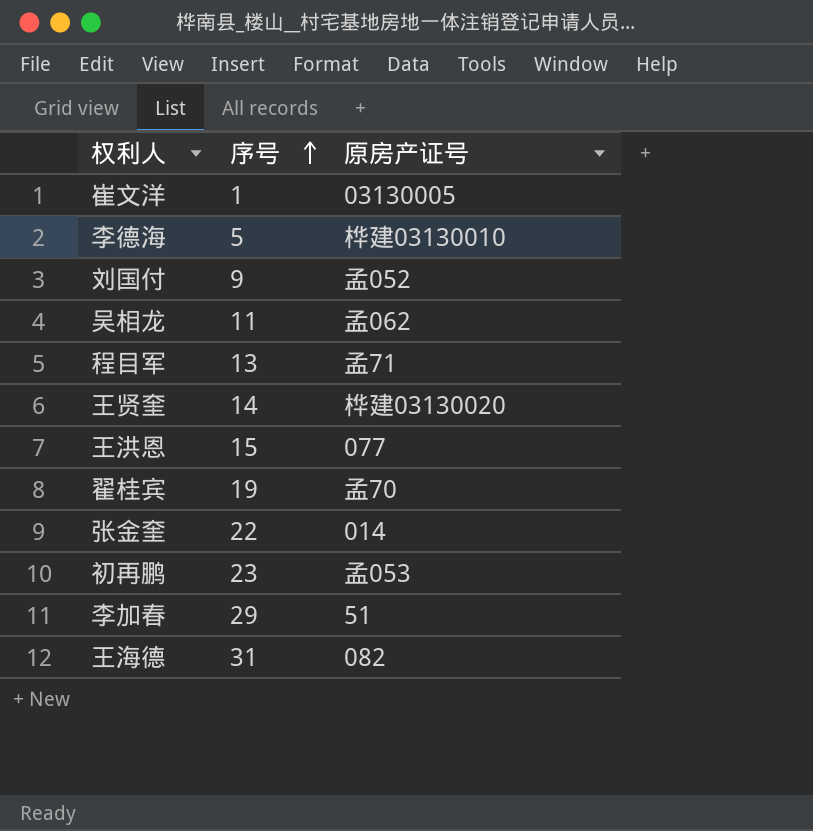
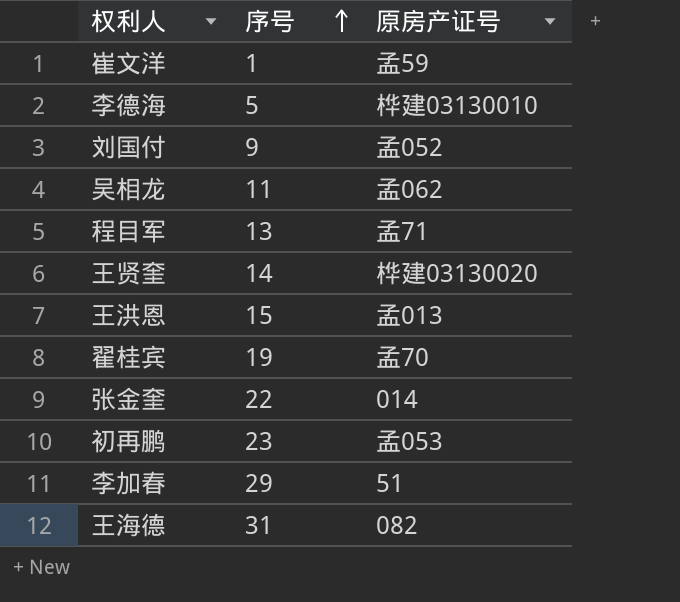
崔文洋 | 原房产证号: 03130005 -> 孟59
王洪恩 | 原房产证号: 077 -> 孟013

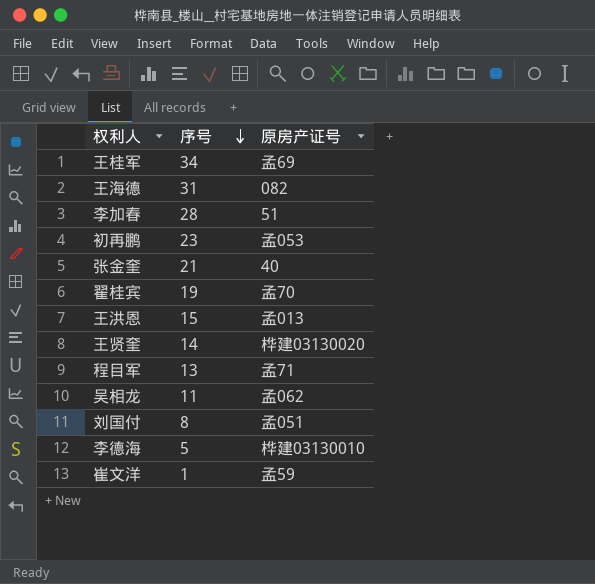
row order: 序号 ascending -> 序号 descending
row 王桂军: none -> 34 | 孟69
李加春 | 序号: 29 -> 28
张金奎 | 序号: 22 -> 21
张金奎 | 原房产证号: 014 -> 40
刘国付 | 序号: 9 -> 8
刘国付 | 原房产证号: 孟052 -> 孟051

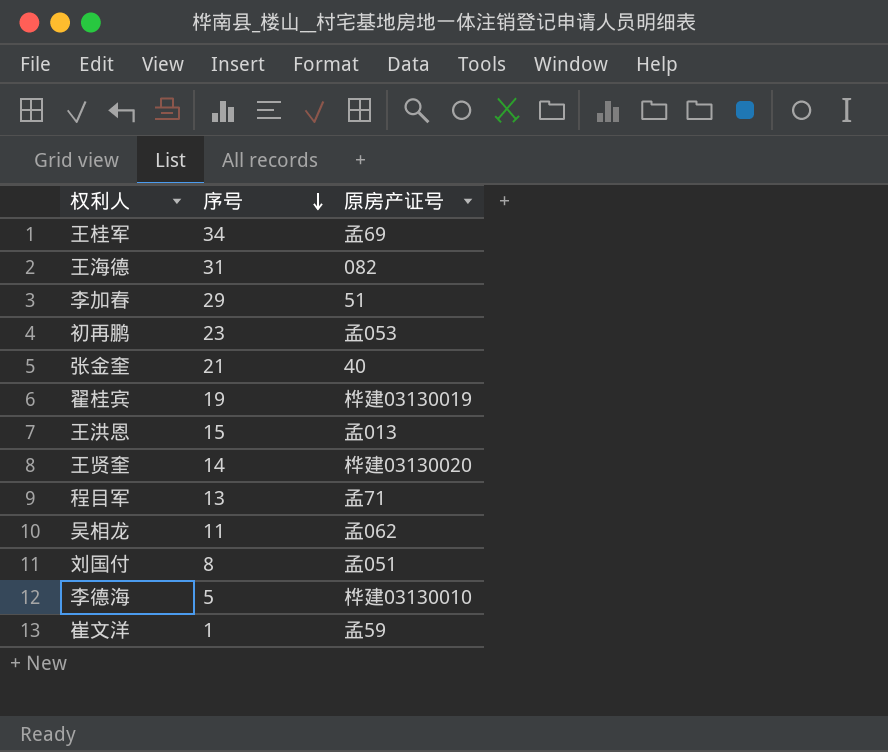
李加春 | 序号: 28 -> 29
翟桂宾 | 原房产证号: 孟70 -> 桦建03130019

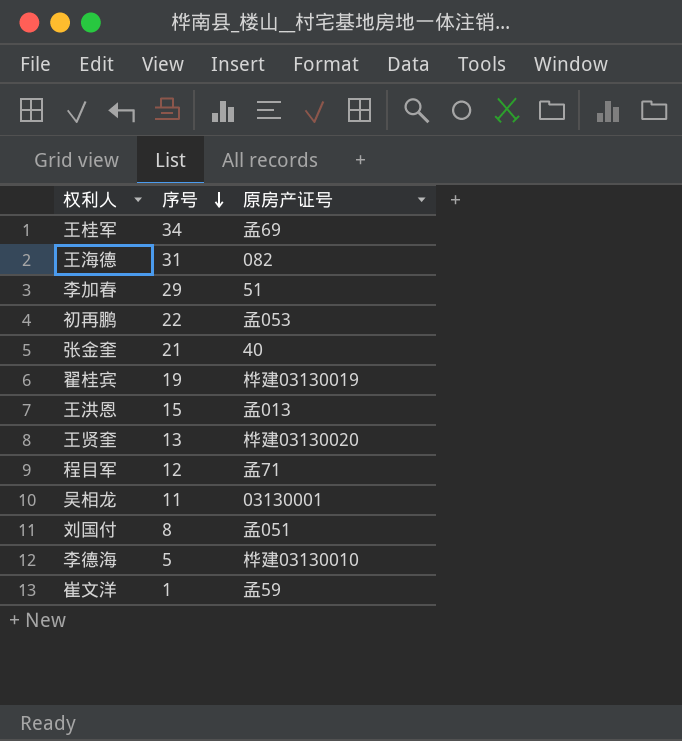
初再鹏 | 序号: 23 -> 22
王贤奎 | 序号: 14 -> 13
程目军 | 序号: 13 -> 12
吴相龙 | 原房产证号: 孟062 -> 03130001

